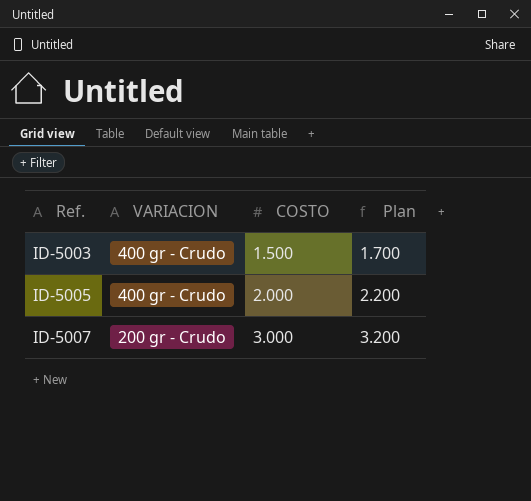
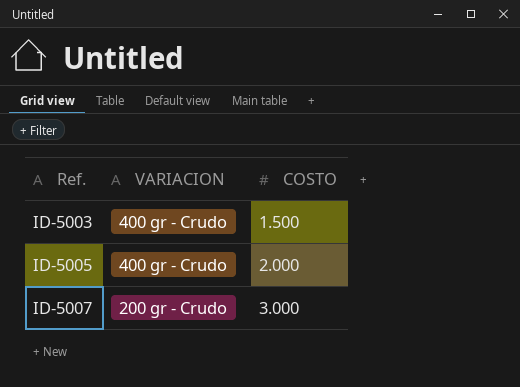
column Plan | formula: [COSTO] + 200 -> none

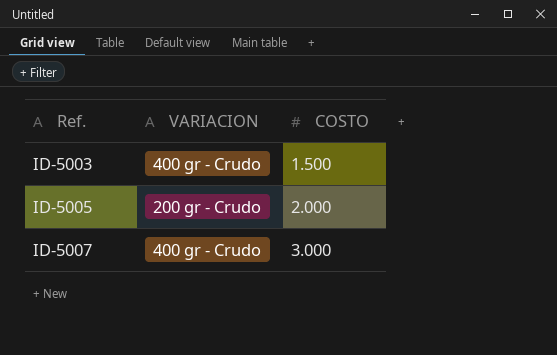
ID-5005 | VARIACION: 400 gr - Crudo -> 200 gr - Crudo
ID-5007 | VARIACION: 200 gr - Crudo -> 400 gr - Crudo

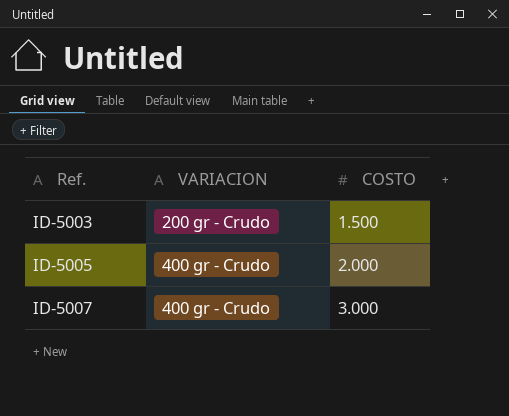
ID-5003 | VARIACION: 400 gr - Crudo -> 200 gr - Crudo
ID-5005 | VARIACION: 200 gr - Crudo -> 400 gr - Crudo

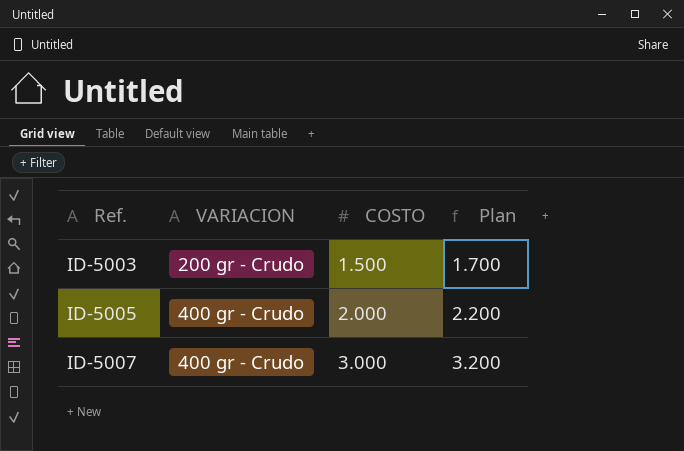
column Plan | formula: none -> [COSTO] + 200

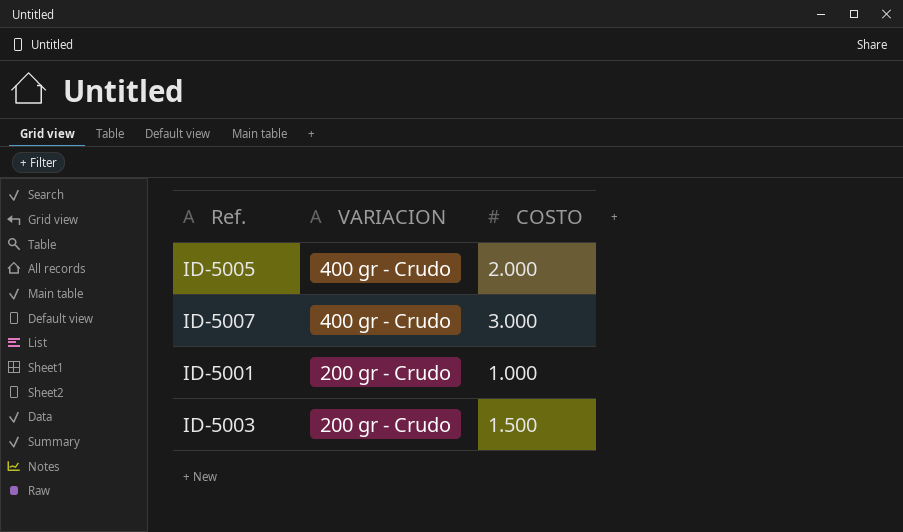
row order: Ref. ascending -> VARIACION descending
column Plan | formula: [COSTO] + 200 -> none
row ID-5001: none -> 200 gr - Crudo | 1.000

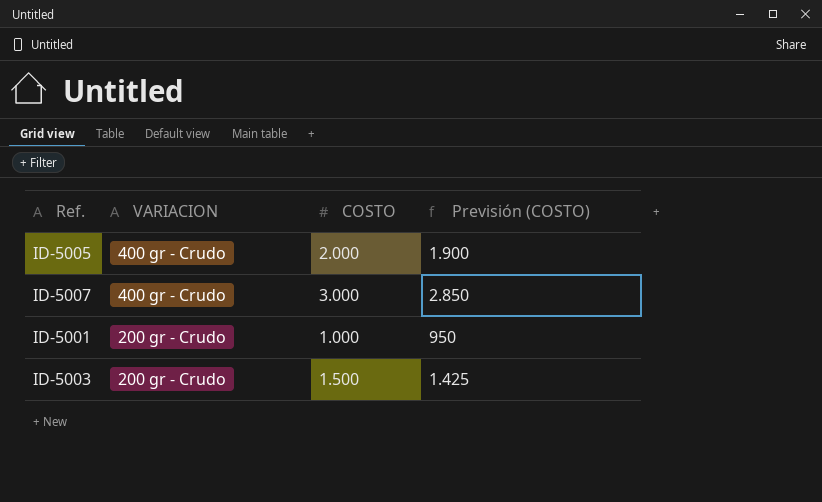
column Previsión (COSTO) | formula: none -> [COSTO] * 0,95

